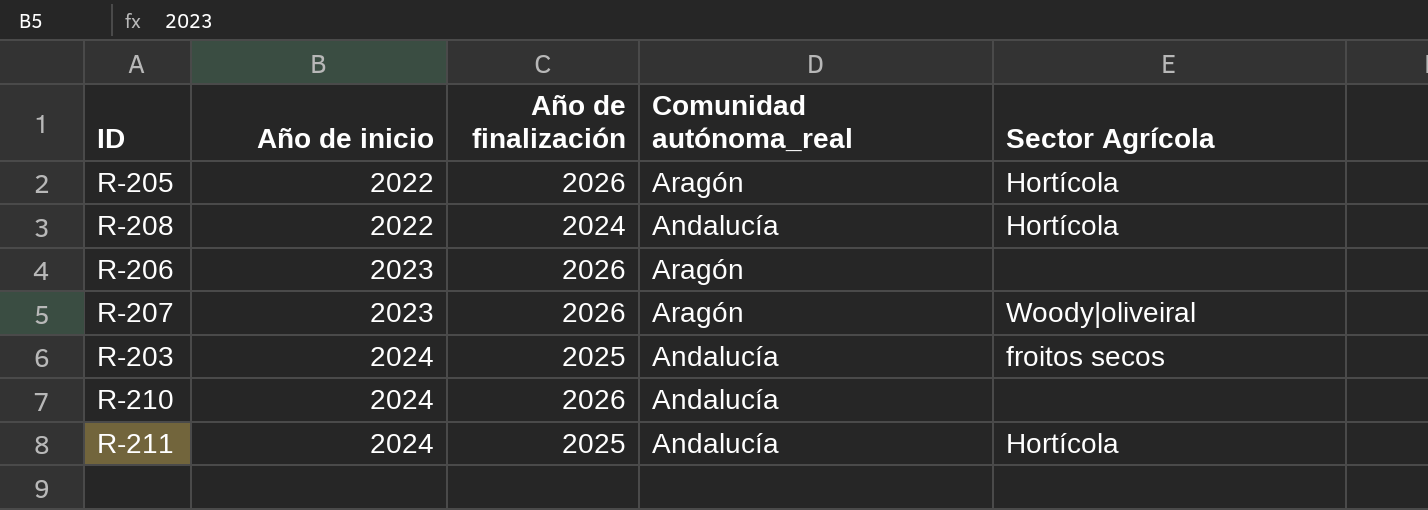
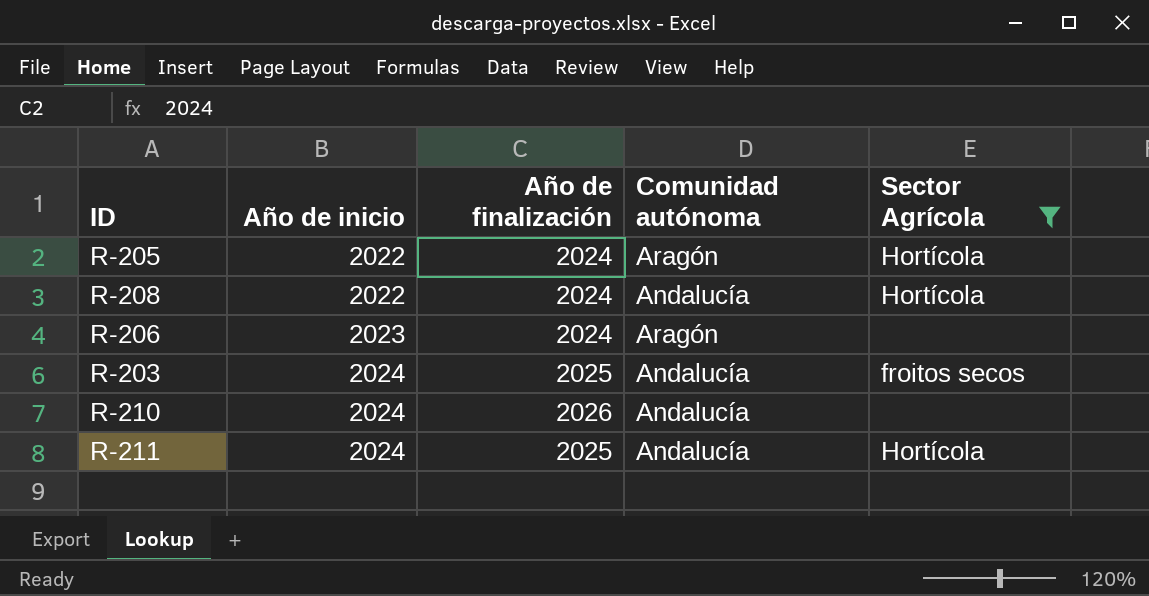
filter: none -> Sector Agrícola != Woody|oliveiral
column name: Comunidad autónoma_real -> Comunidad autónoma
R-205 | Año de finalización: 2026 -> 2024
R-206 | Año de finalización: 2026 -> 2024

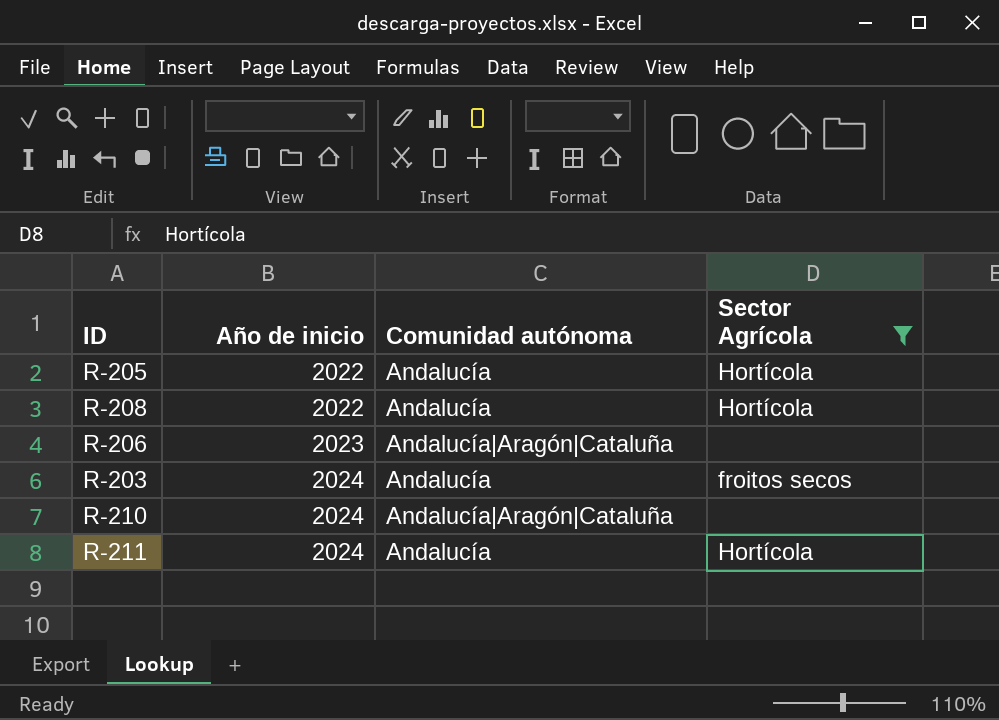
column Año de finalización | position: 3 -> none
R-205 | Comunidad autónoma: Aragón -> Andalucía
R-206 | Comunidad autónoma: Aragón -> Andalucía|Aragón|Cataluña
R-210 | Comunidad autónoma: Andalucía -> Andalucía|Aragón|Cataluña

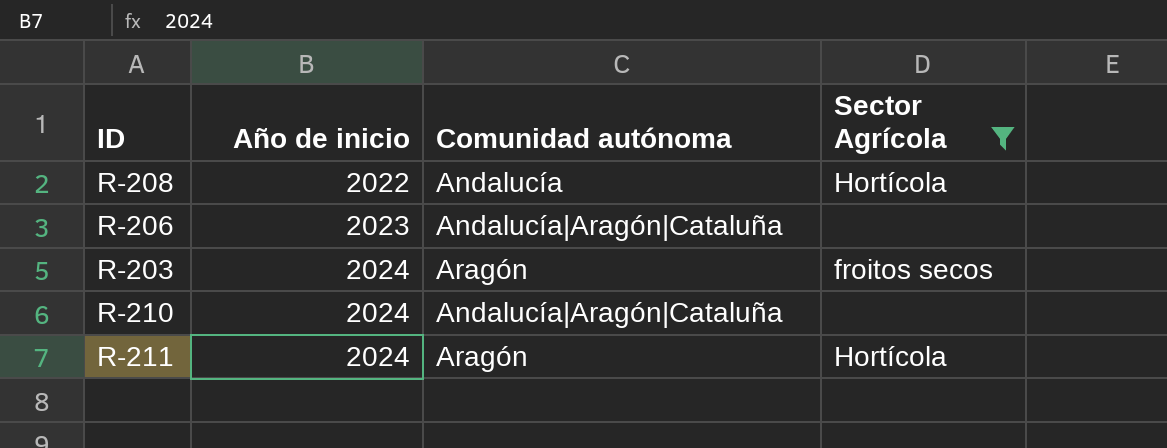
row R-205: 2022 | Andalucía | Hortícola -> none
R-203 | Comunidad autónoma: Andalucía -> Aragón
R-211 | Comunidad autónoma: Andalucía -> Aragón

